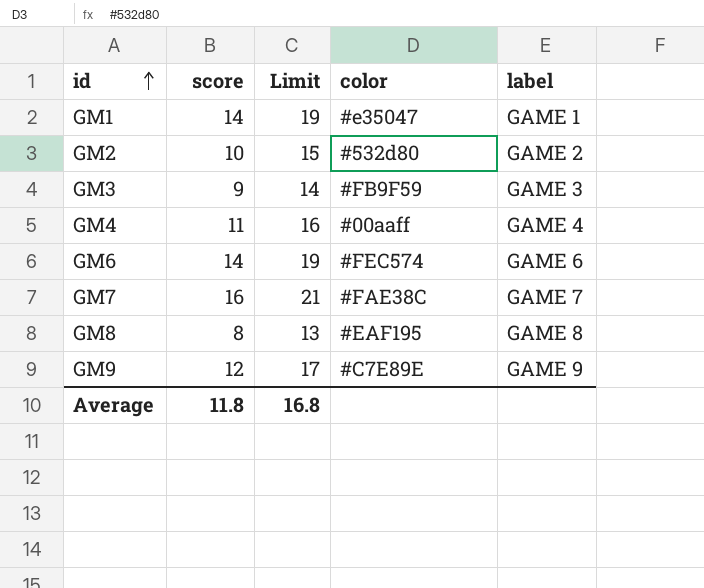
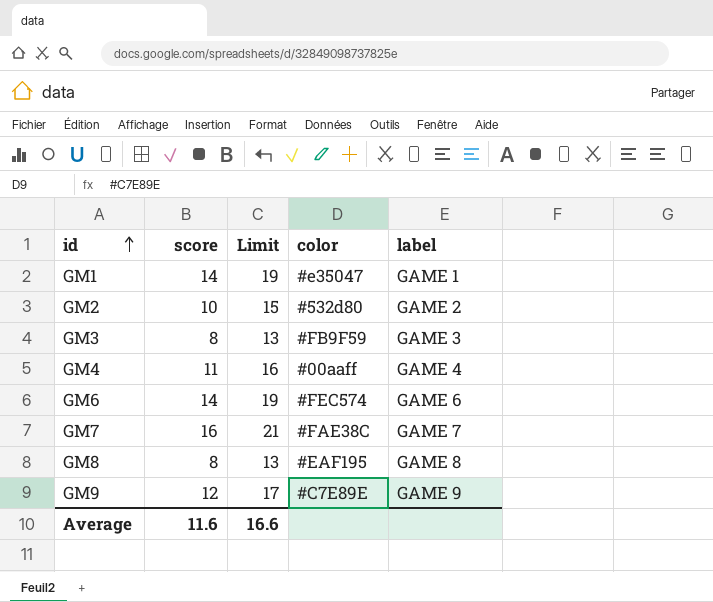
GM3 | score: 9 -> 8
GM3 | Limit: 14 -> 13
Average | score: 11.8 -> 11.6
Average | Limit: 16.8 -> 16.6

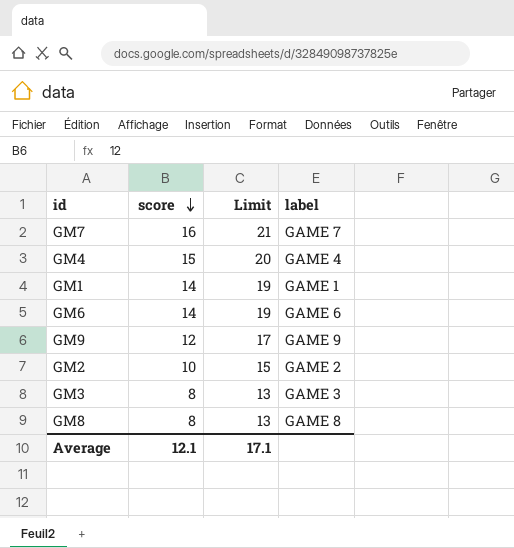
row order: id ascending -> score descending
column color | position: 4 -> none
GM4 | score: 11 -> 15
GM4 | Limit: 16 -> 20
Average | score: 11.6 -> 12.1
Average | Limit: 16.6 -> 17.1

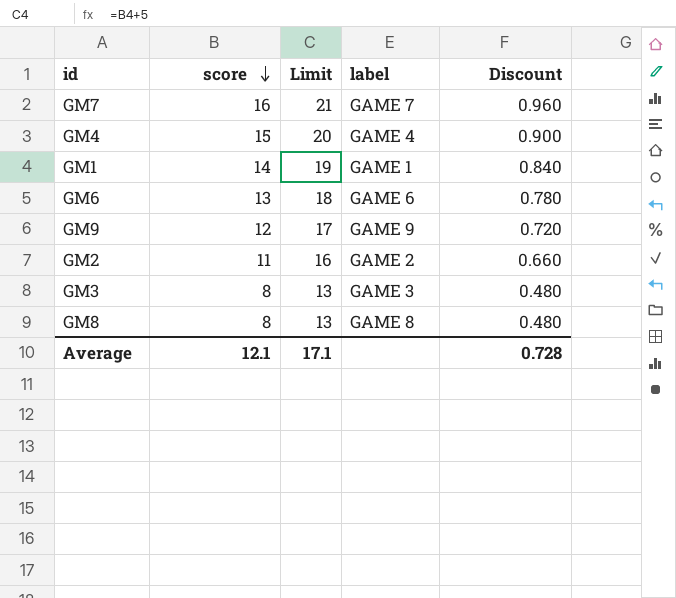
column Discount | formula: none -> [score] * 0.06
GM6 | score: 14 -> 13
GM6 | Limit: 19 -> 18
GM2 | score: 10 -> 11
GM2 | Limit: 15 -> 16

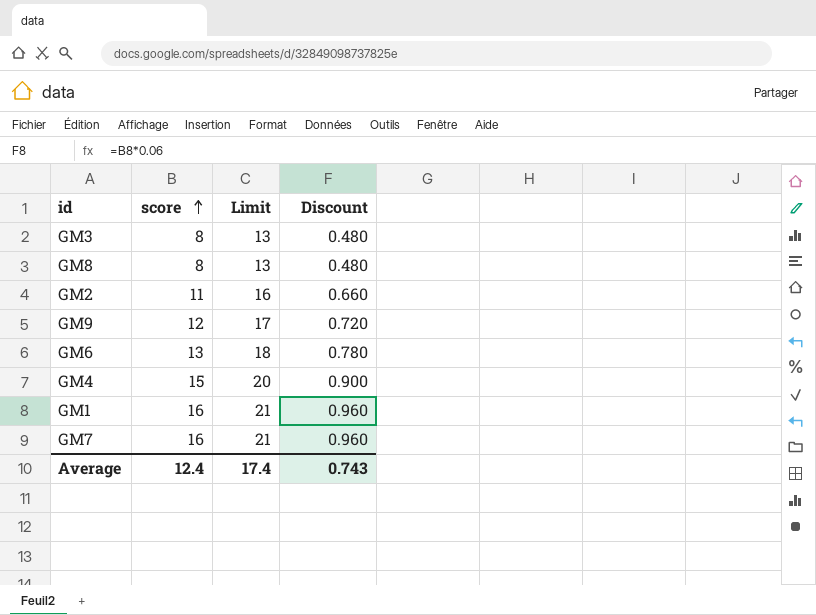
row order: score descending -> score ascending
column label | position: 4 -> none
GM1 | score: 14 -> 16
GM1 | Limit: 19 -> 21
GM1 | Discount: 0.840 -> 0.960
Average | score: 12.1 -> 12.4
Average | Limit: 17.1 -> 17.4
Average | Discount: 0.728 -> 0.743

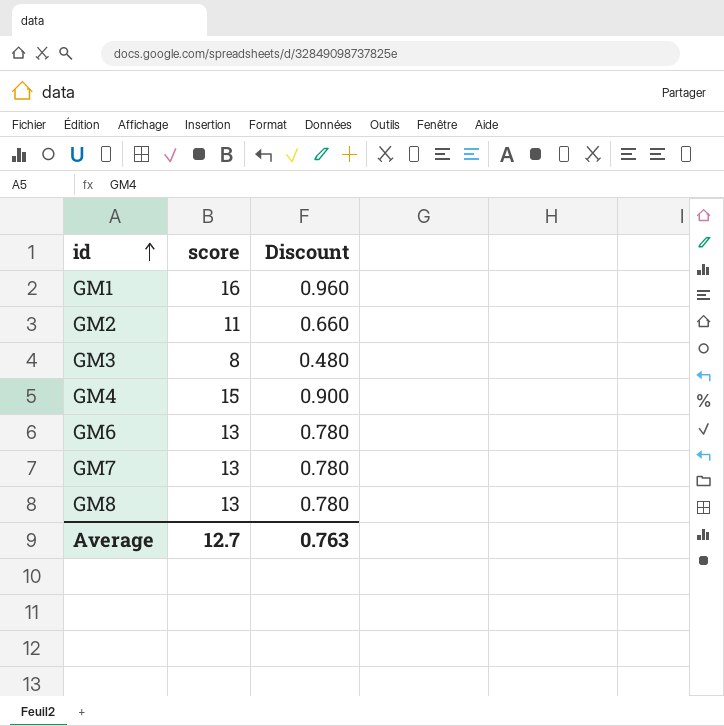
row order: score ascending -> id ascending
column Limit | formula: [score] + 5 -> none
row GM9: 12 | 17 | 0.720 -> none
GM7 | score: 16 -> 13
GM7 | Discount: 0.960 -> 0.780
GM8 | score: 8 -> 13
GM8 | Discount: 0.480 -> 0.780
Average | score: 12.4 -> 12.7
Average | Discount: 0.743 -> 0.763

